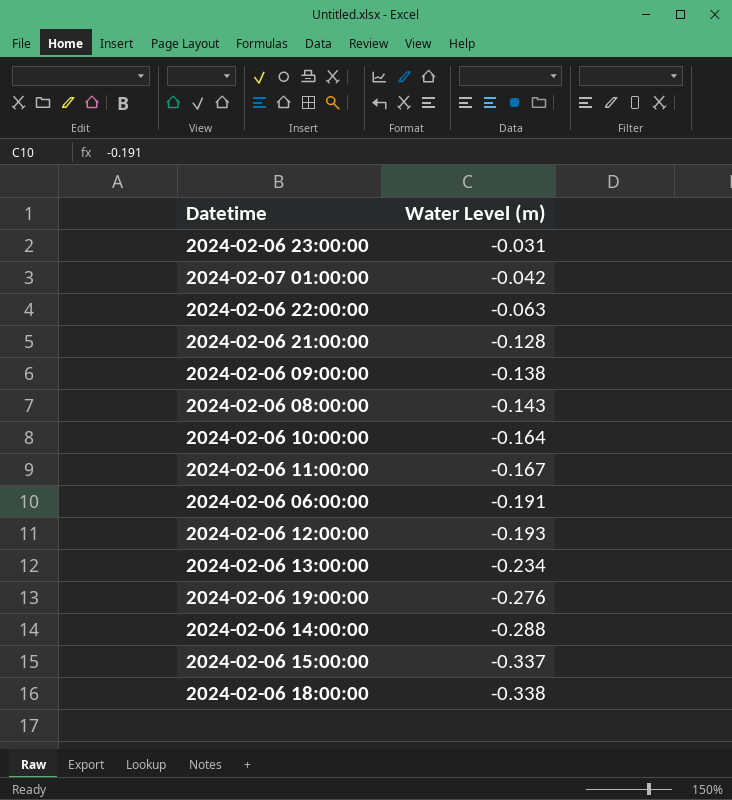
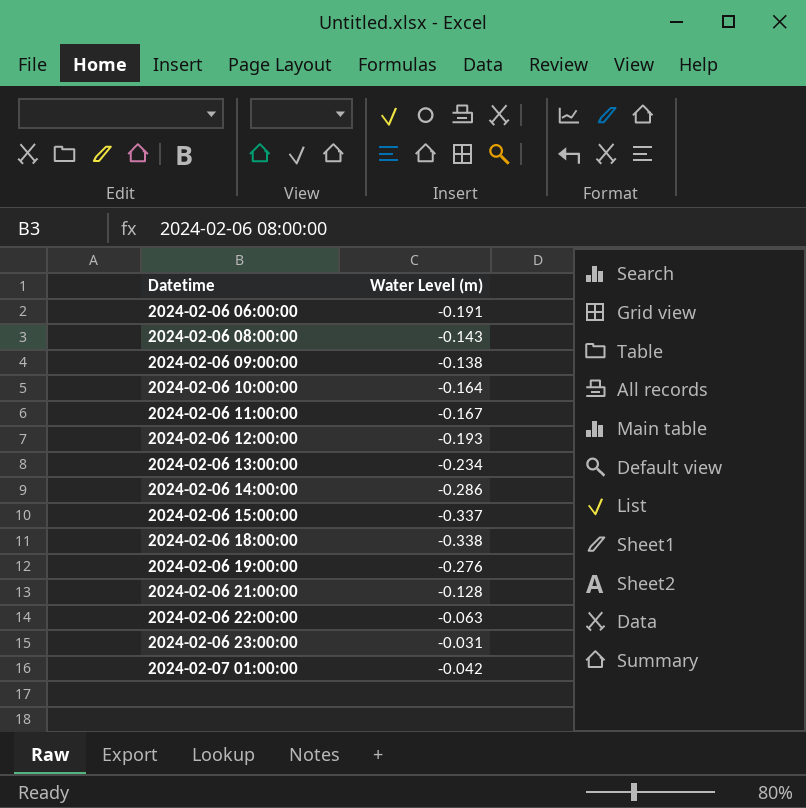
row order: Water Level (m) descending -> Datetime ascending
2024-02-06 14:00:00 | Water Level (m): -0.288 -> -0.286

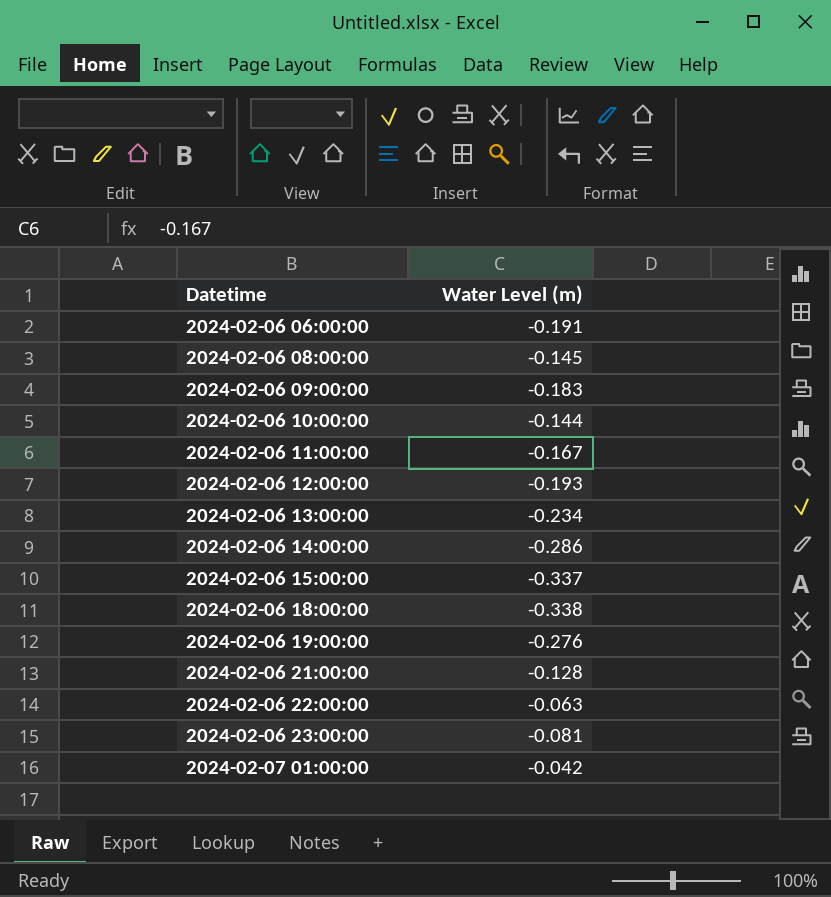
2024-02-06 08:00:00 | Water Level (m): -0.143 -> -0.145
2024-02-06 09:00:00 | Water Level (m): -0.138 -> -0.183
2024-02-06 10:00:00 | Water Level (m): -0.164 -> -0.144
2024-02-06 23:00:00 | Water Level (m): -0.031 -> -0.081

